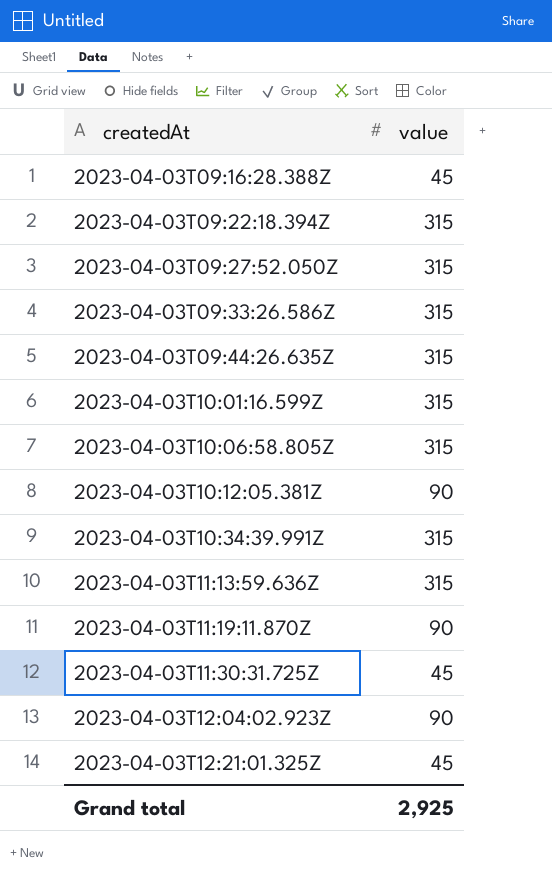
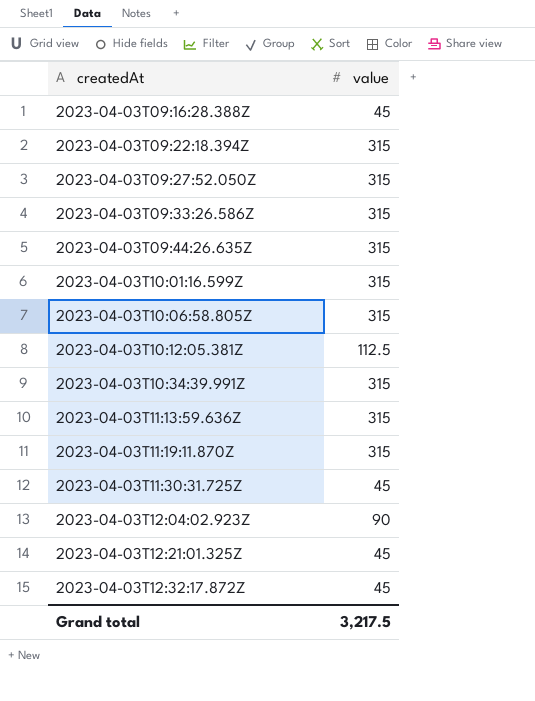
2023-04-03T10:12:05.381Z | value: 90 -> 112.5
2023-04-03T11:19:11.870Z | value: 90 -> 315
row 2023-04-03T12:32:17.872Z: none -> 45
Grand total | value: 2,925 -> 3,217.5

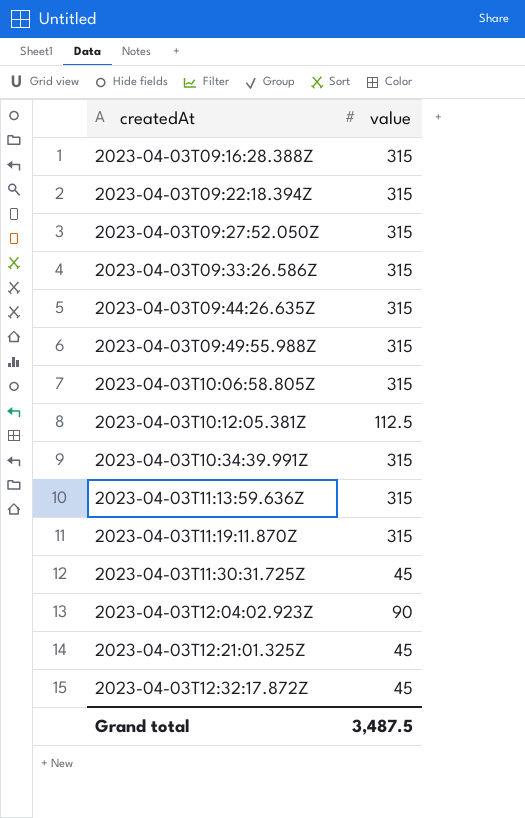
row 2023-04-03T10:01:16.599Z: 315 -> none
2023-04-03T09:16:28.388Z | value: 45 -> 315
row 2023-04-03T09:49:55.988Z: none -> 315
Grand total | value: 3,217.5 -> 3,487.5

